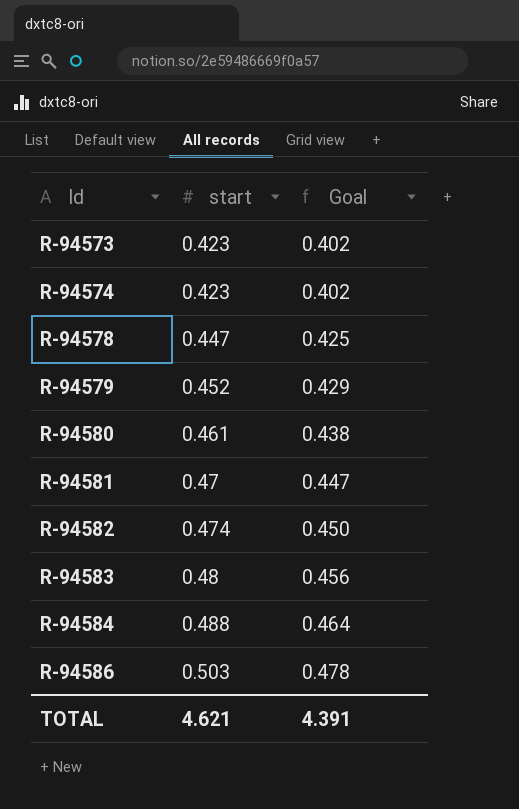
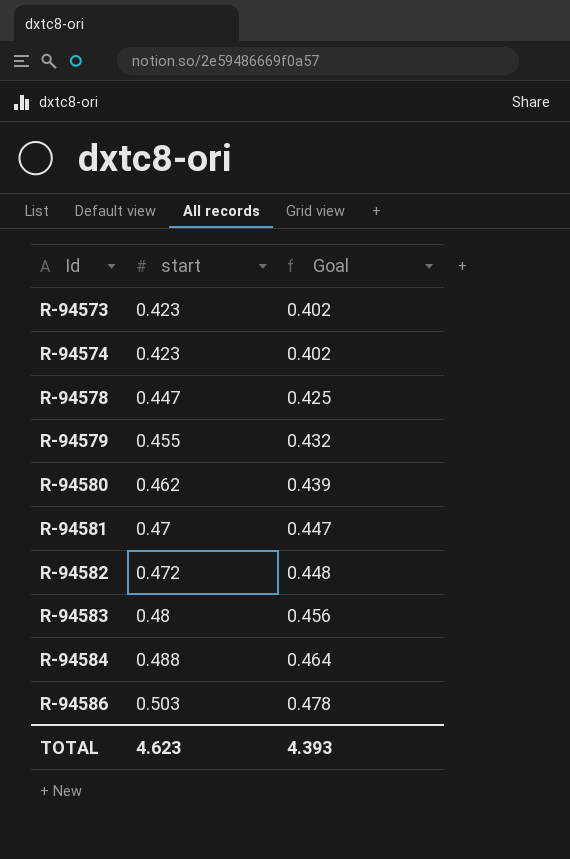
R-94579 | start: 0.452 -> 0.455
R-94579 | Goal: 0.429 -> 0.432
R-94580 | start: 0.461 -> 0.462
R-94580 | Goal: 0.438 -> 0.439
R-94582 | start: 0.474 -> 0.472
R-94582 | Goal: 0.450 -> 0.448
TOTAL | start: 4.621 -> 4.623
TOTAL | Goal: 4.391 -> 4.393

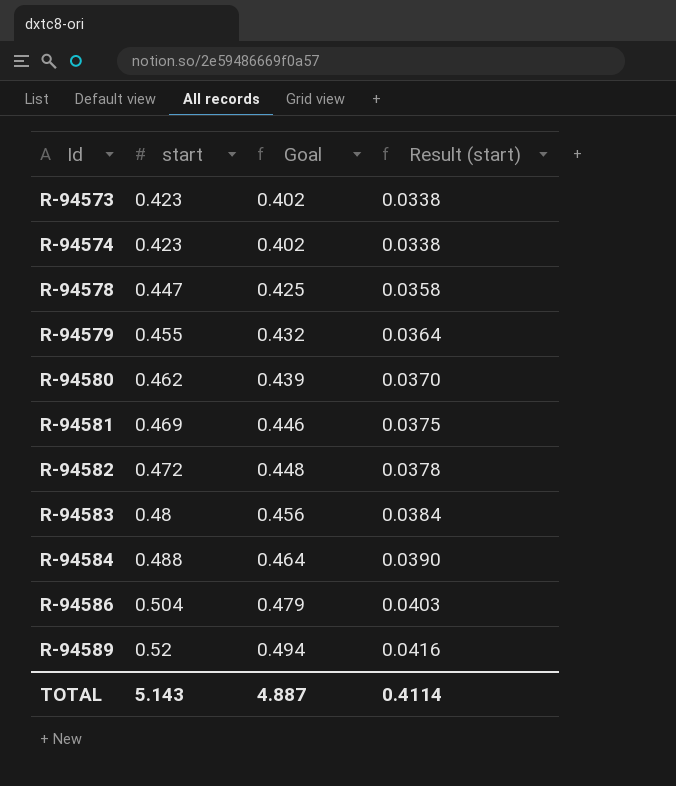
column Result (start) | formula: none -> [start] * 0.08
R-94581 | start: 0.47 -> 0.469
R-94581 | Goal: 0.447 -> 0.446
R-94586 | start: 0.503 -> 0.504
R-94586 | Goal: 0.478 -> 0.479
row R-94589: none -> 0.52 | 0.494 | 0.0416
TOTAL | start: 4.623 -> 5.143
TOTAL | Goal: 4.393 -> 4.887

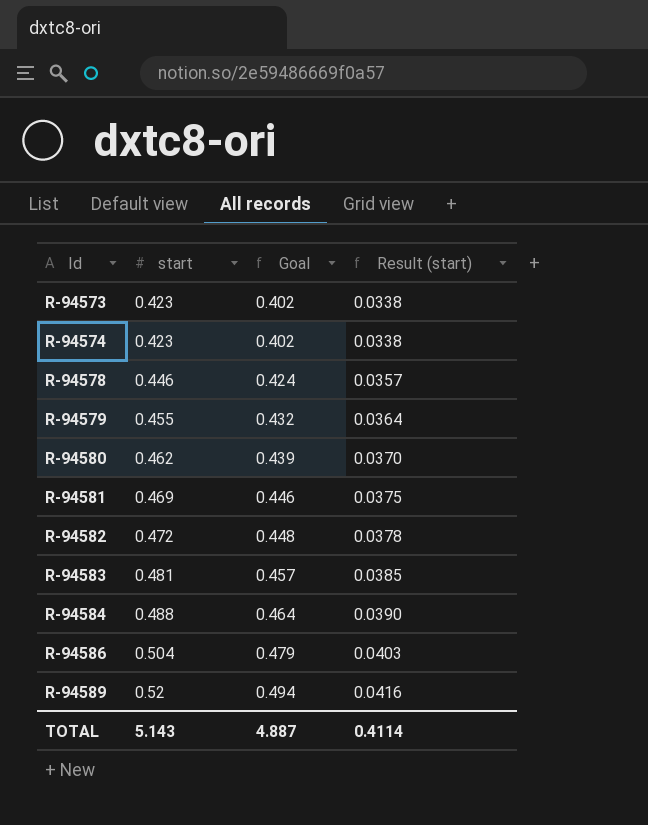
R-94578 | start: 0.447 -> 0.446
R-94578 | Goal: 0.425 -> 0.424
R-94578 | Result (start): 0.0358 -> 0.0357
R-94583 | start: 0.48 -> 0.481
R-94583 | Goal: 0.456 -> 0.457
R-94583 | Result (start): 0.0384 -> 0.0385

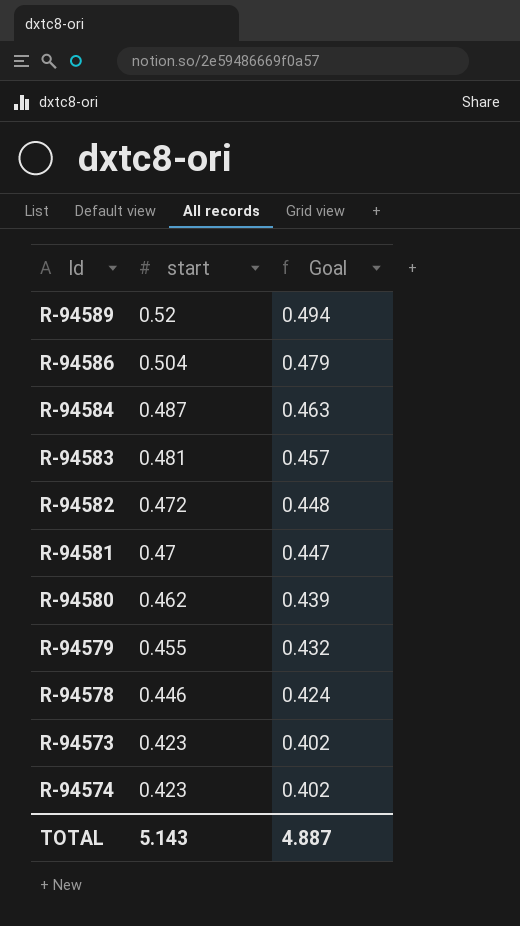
row order: Id ascending -> start descending
column Result (start) | formula: [start] * 0.08 -> none
R-94584 | start: 0.488 -> 0.487
R-94584 | Goal: 0.464 -> 0.463
R-94581 | start: 0.469 -> 0.47
R-94581 | Goal: 0.446 -> 0.447

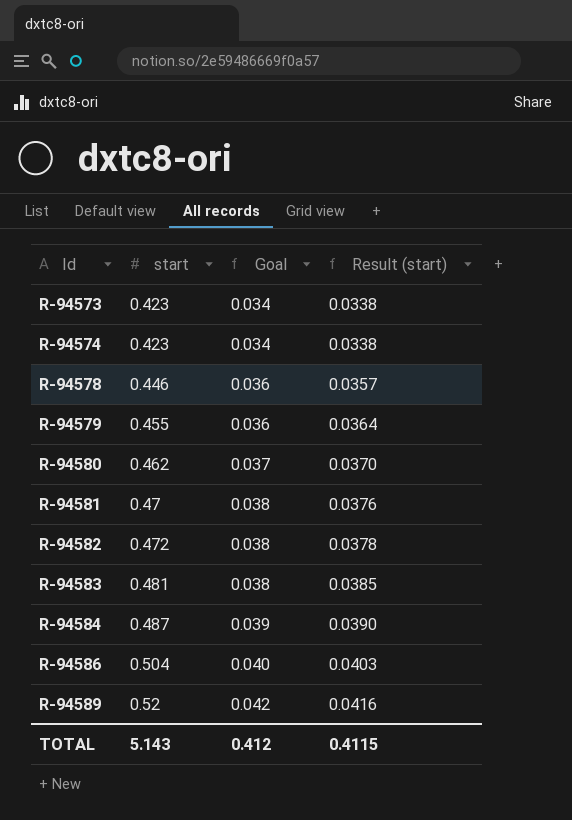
row order: start descending -> Id ascending
column Goal | formula: [start] * 0.95 -> [start] * 0.08
column Result (start) | formula: none -> [start] * 0.08
TOTAL | Goal: 4.887 -> 0.412

